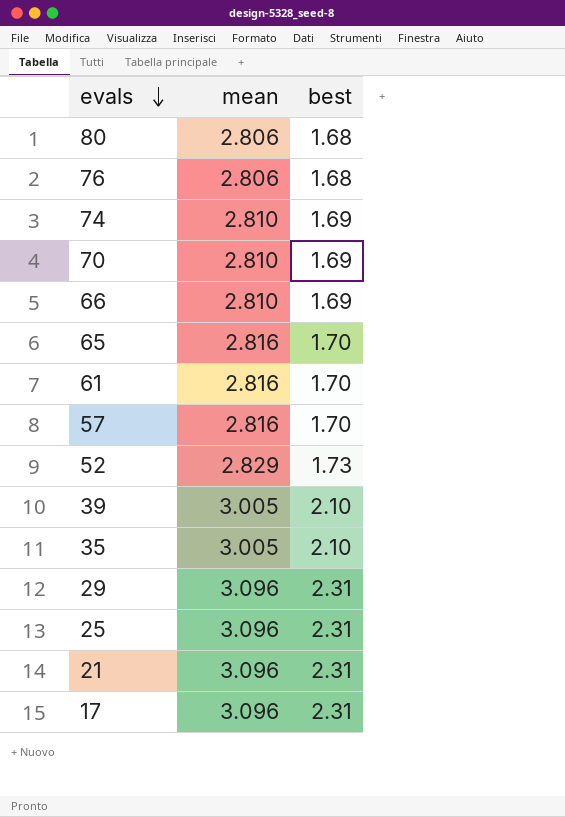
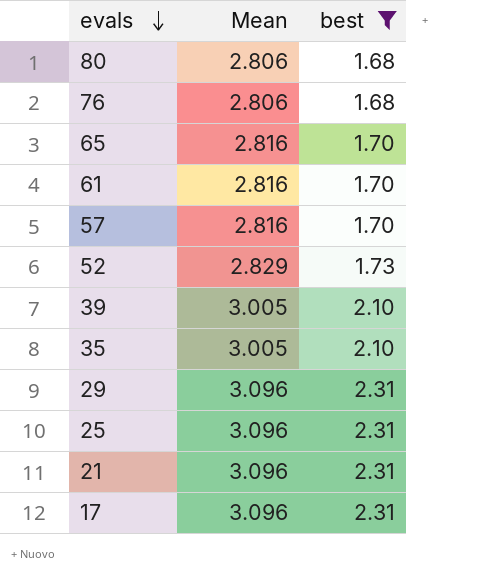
filter: none -> best != 1.69
column name: mean -> Mean

